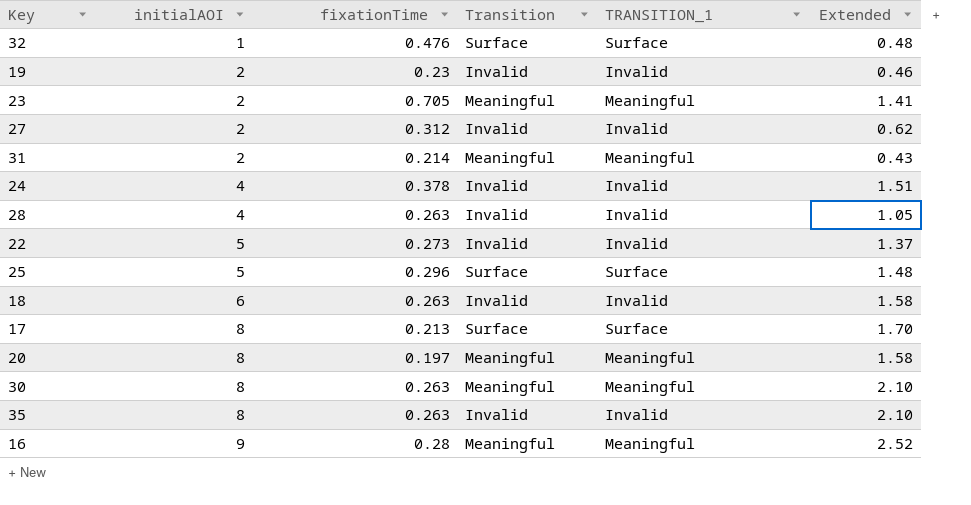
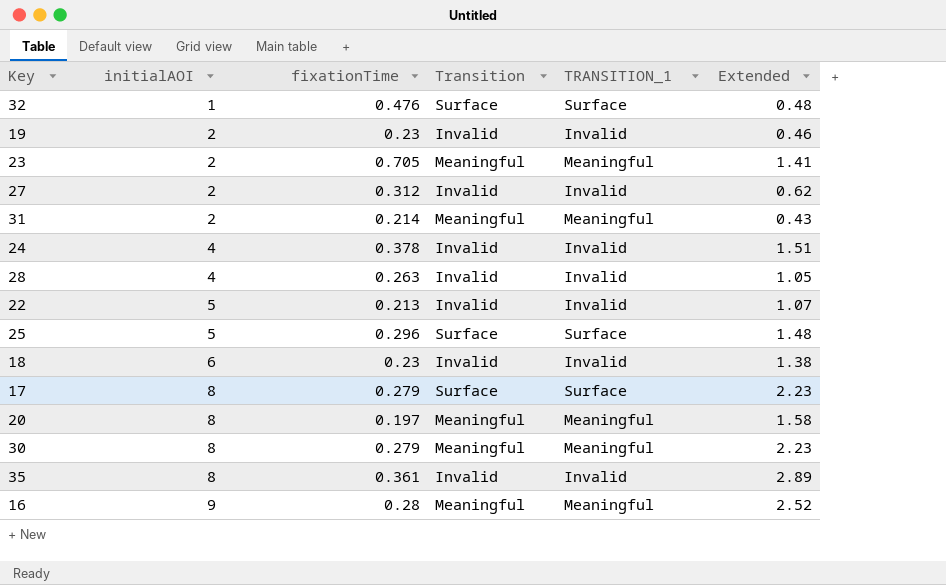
22 | fixationTime: 0.273 -> 0.213
22 | Extended: 1.37 -> 1.07
18 | fixationTime: 0.263 -> 0.23
18 | Extended: 1.58 -> 1.38
17 | fixationTime: 0.213 -> 0.279
17 | Extended: 1.70 -> 2.23
30 | fixationTime: 0.263 -> 0.279
30 | Extended: 2.10 -> 2.23
35 | fixationTime: 0.263 -> 0.361
35 | Extended: 2.10 -> 2.89

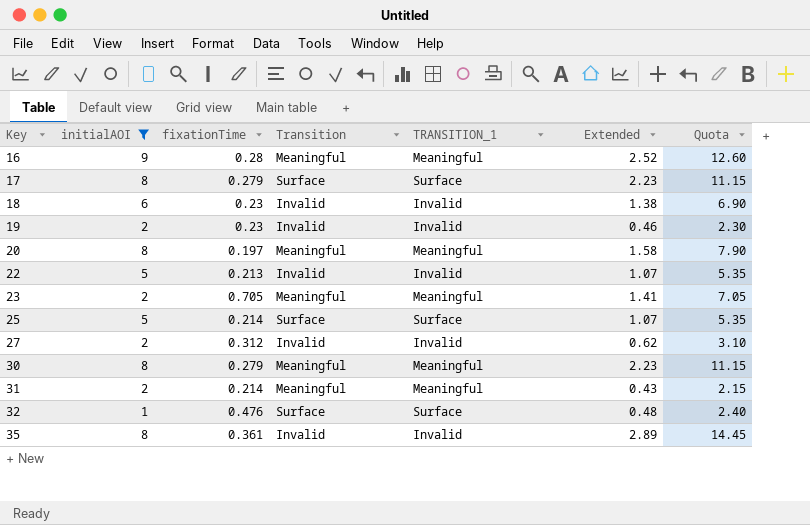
filter: none -> initialAOI != 4
row order: initialAOI ascending -> Key ascending
column Quota | formula: none -> [Extended] * 5
25 | fixationTime: 0.296 -> 0.214
25 | Extended: 1.48 -> 1.07

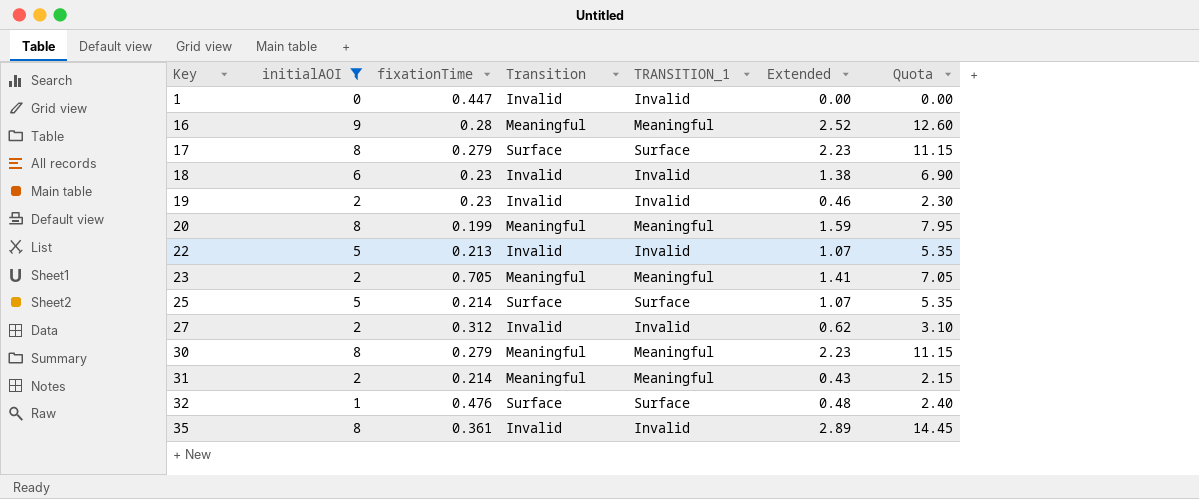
row 1: none -> 0 | 0.447 | Invalid | Invalid | 0.00 | 0.00
20 | fixationTime: 0.197 -> 0.199
20 | Extended: 1.58 -> 1.59
20 | Quota: 7.90 -> 7.95

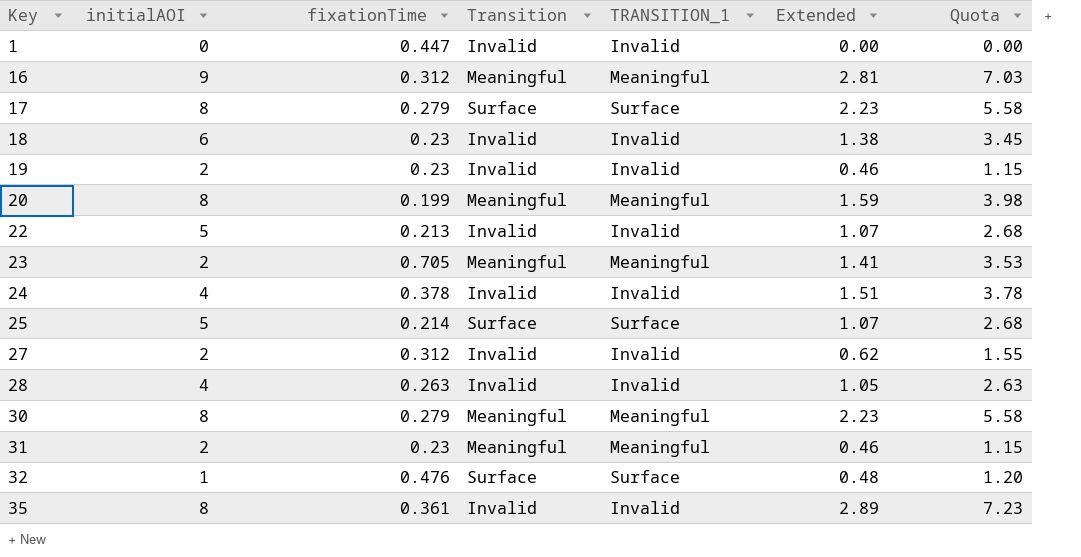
filter: initialAOI != 4 -> none
column Quota | formula: [Extended] * 5 -> [Extended] * 2.5
16 | fixationTime: 0.28 -> 0.312
16 | Extended: 2.52 -> 2.81
31 | fixationTime: 0.214 -> 0.23
31 | Extended: 0.43 -> 0.46

